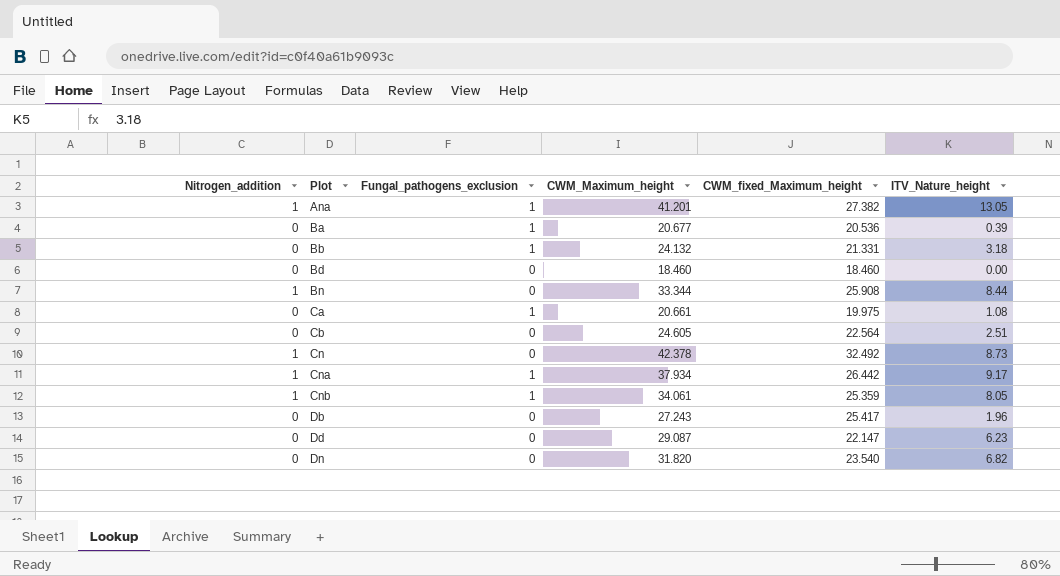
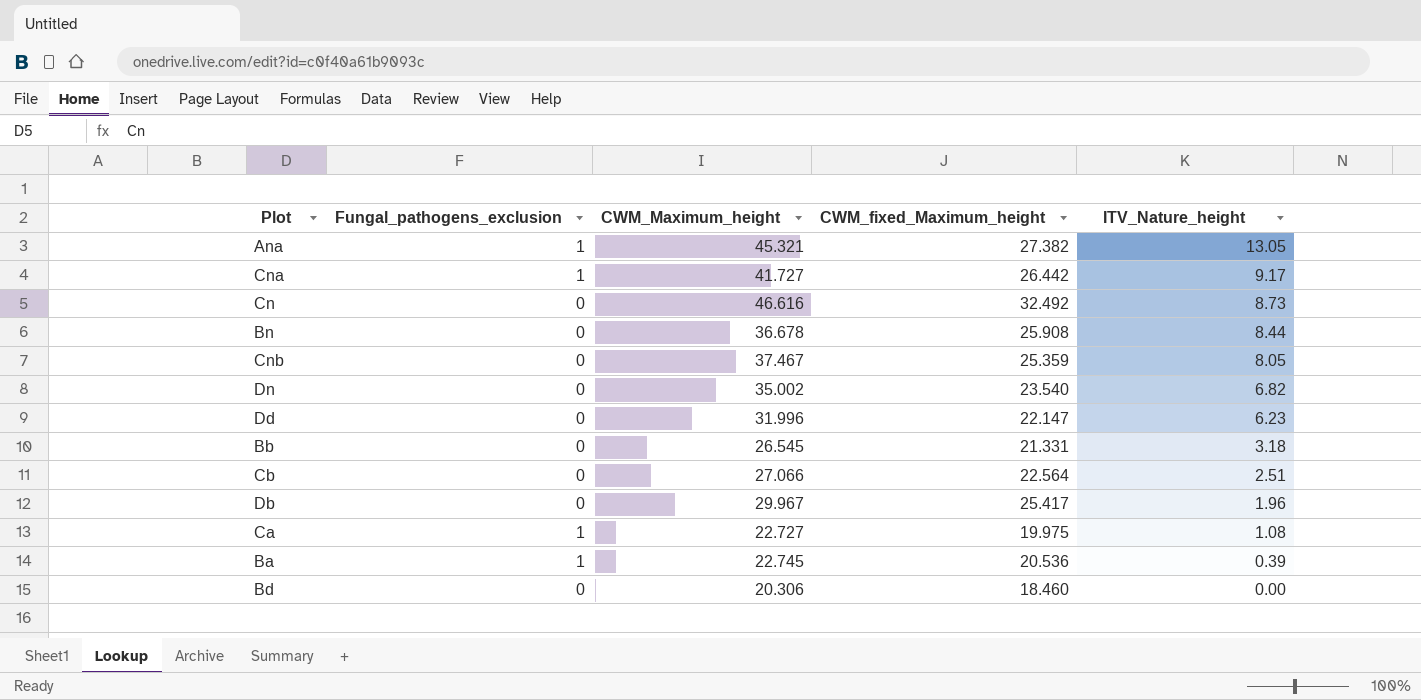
row order: Plot ascending -> ITV_Nature_height descending
column Nitrogen_addition | position: 1 -> none
Ana | CWM_Maximum_height: 41.201 -> 45.321
Cna | CWM_Maximum_height: 37.934 -> 41.727
Cn | CWM_Maximum_height: 42.378 -> 46.616
Bn | CWM_Maximum_height: 33.344 -> 36.678
Cnb | Fungal_pathogens_exclusion: 1 -> 0
Cnb | CWM_Maximum_height: 34.061 -> 37.467
Dn | CWM_Maximum_height: 31.820 -> 35.002
Dd | CWM_Maximum_height: 29.087 -> 31.996
Bb | Fungal_pathogens_exclusion: 1 -> 0
Bb | CWM_Maximum_height: 24.132 -> 26.545
Cb | CWM_Maximum_height: 24.605 -> 27.066
Db | CWM_Maximum_height: 27.243 -> 29.967
Ca | CWM_Maximum_height: 20.661 -> 22.727
Ba | CWM_Maximum_height: 20.677 -> 22.745
Bd | CWM_Maximum_height: 18.460 -> 20.306

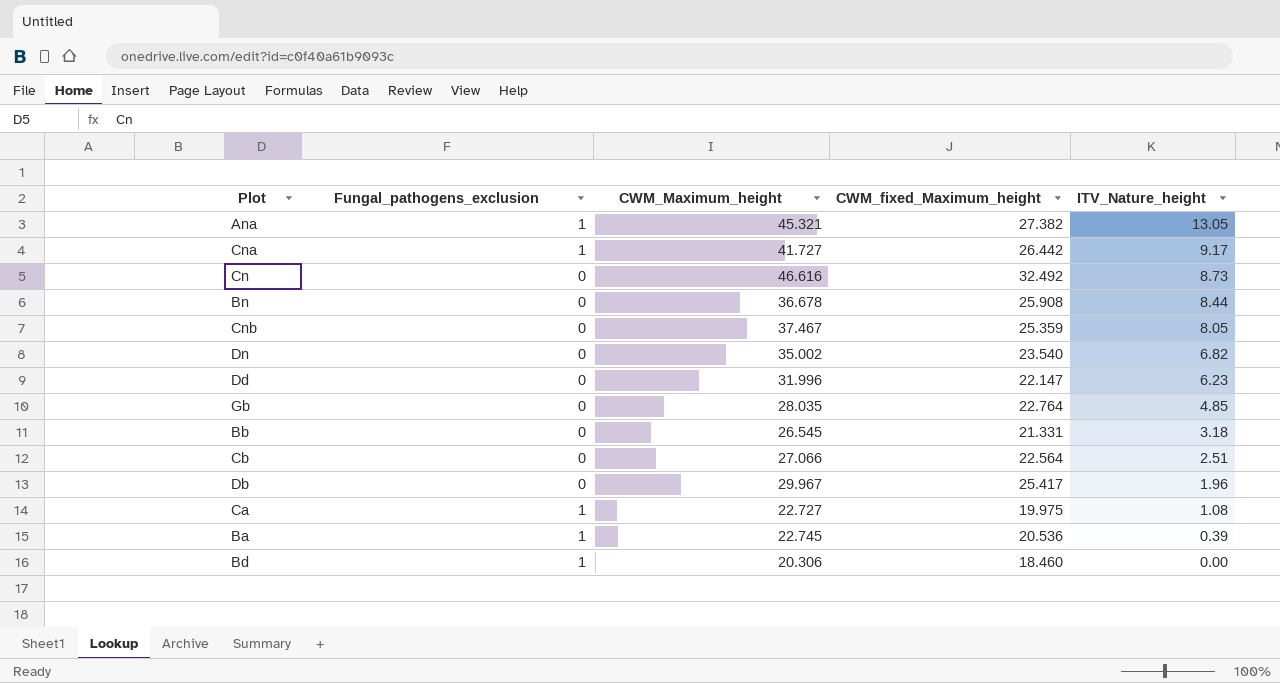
row Gb: none -> 0 | 28.035 | 22.764 | 4.85
Bd | Fungal_pathogens_exclusion: 0 -> 1

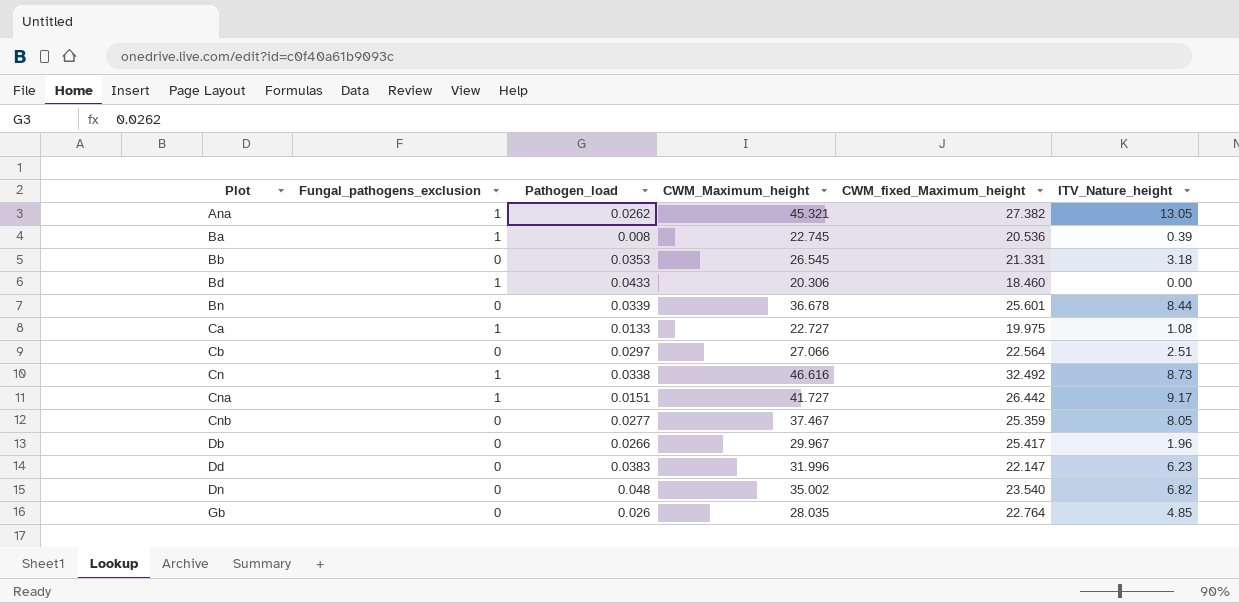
row order: ITV_Nature_height descending -> Plot ascending
column Pathogen_load | position: none -> 3
Bn | CWM_fixed_Maximum_height: 25.908 -> 25.601
Cn | Fungal_pathogens_exclusion: 0 -> 1

